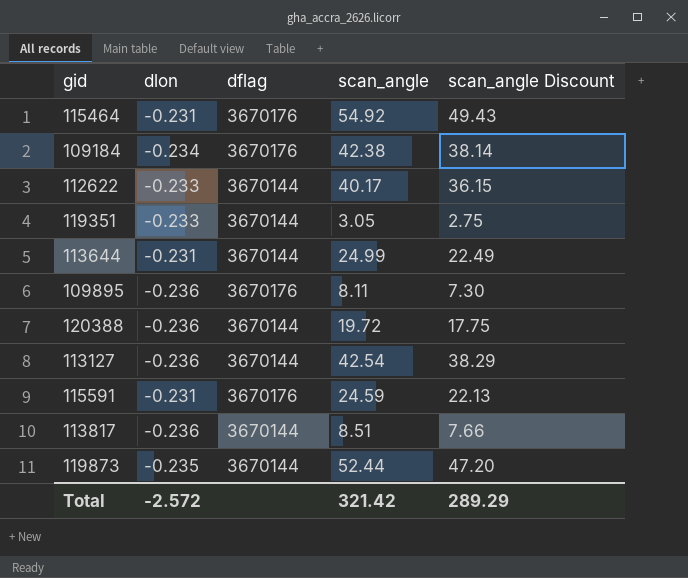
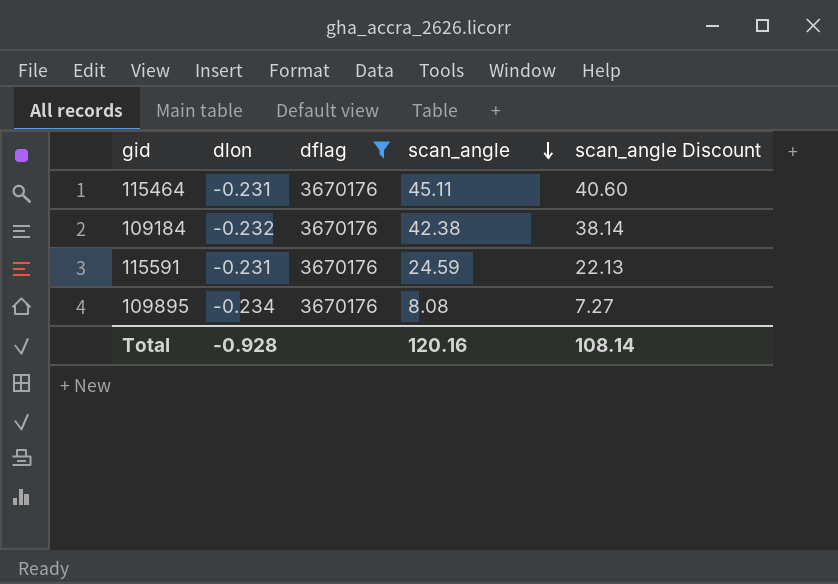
filter: none -> dflag = 3670176
row order: none -> scan_angle descending
115464 | scan_angle: 54.92 -> 45.11
115464 | scan_angle Discount: 49.43 -> 40.60
109184 | dlon: -0.234 -> -0.232
109895 | dlon: -0.236 -> -0.234
109895 | scan_angle: 8.11 -> 8.08
109895 | scan_angle Discount: 7.30 -> 7.27
Total | dlon: -2.572 -> -0.928
Total | scan_angle: 321.42 -> 120.16
Total | scan_angle Discount: 289.29 -> 108.14

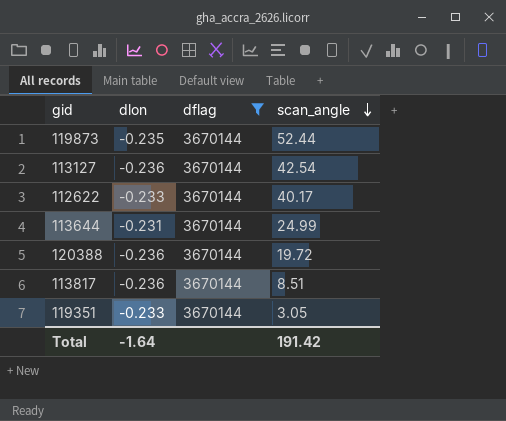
filter: dflag = 3670176 -> dflag = 3670144
column scan_angle Discount | formula: [scan_angle] * 0.9 -> none
Total | dlon: -0.928 -> -1.64
Total | scan_angle: 120.16 -> 191.42

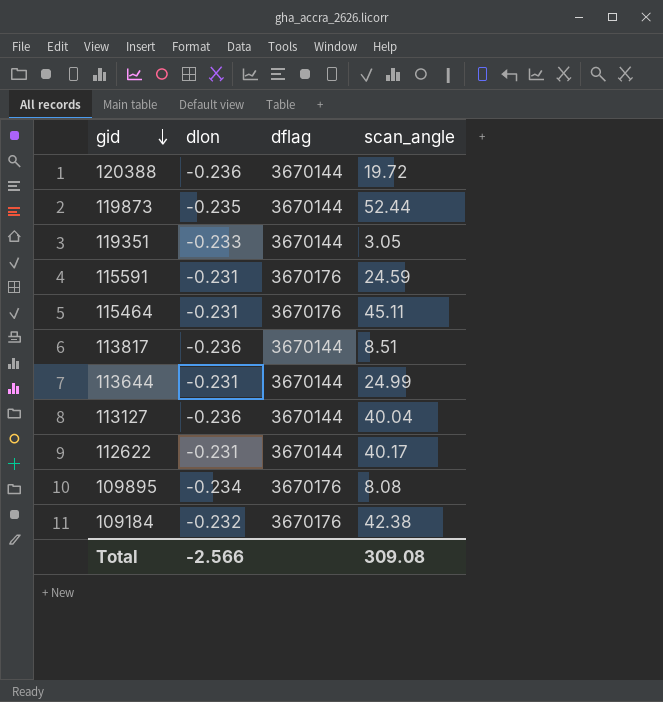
filter: dflag = 3670144 -> none
row order: scan_angle descending -> gid descending
113127 | scan_angle: 42.54 -> 40.04
112622 | dlon: -0.233 -> -0.231
Total | dlon: -1.64 -> -2.566
Total | scan_angle: 191.42 -> 309.08

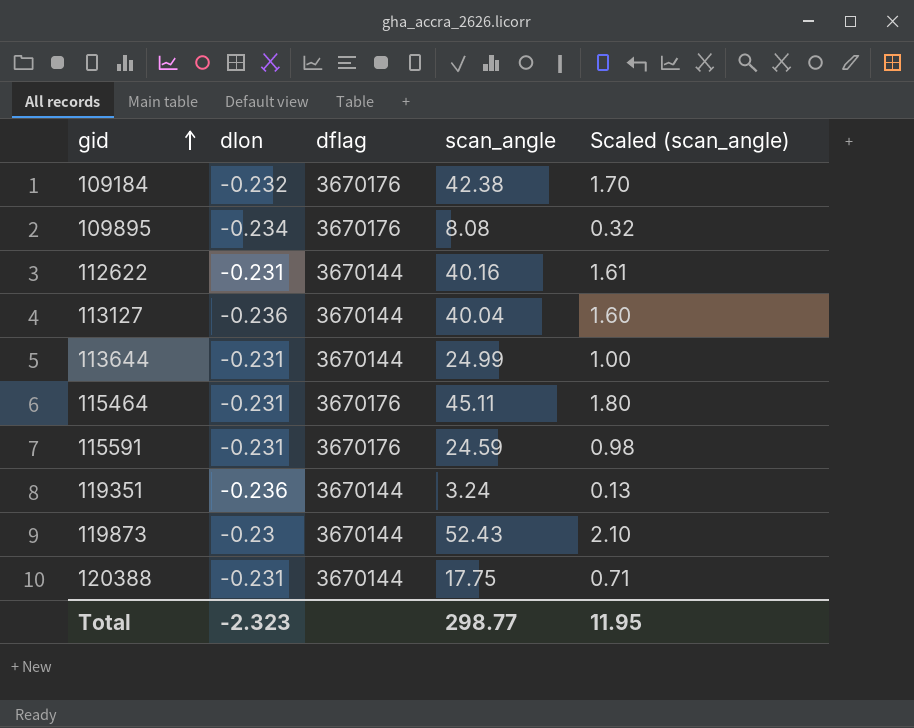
row order: gid descending -> gid ascending
column Scaled (scan_angle) | formula: none -> [scan_angle] * 0.04
row 113817: -0.236 | 3670144 | 8.51 -> none
112622 | scan_angle: 40.17 -> 40.16
119351 | dlon: -0.233 -> -0.236
119351 | scan_angle: 3.05 -> 3.24
119873 | dlon: -0.235 -> -0.23
119873 | scan_angle: 52.44 -> 52.43
120388 | dlon: -0.236 -> -0.231
120388 | scan_angle: 19.72 -> 17.75
Total | dlon: -2.566 -> -2.323
Total | scan_angle: 309.08 -> 298.77

